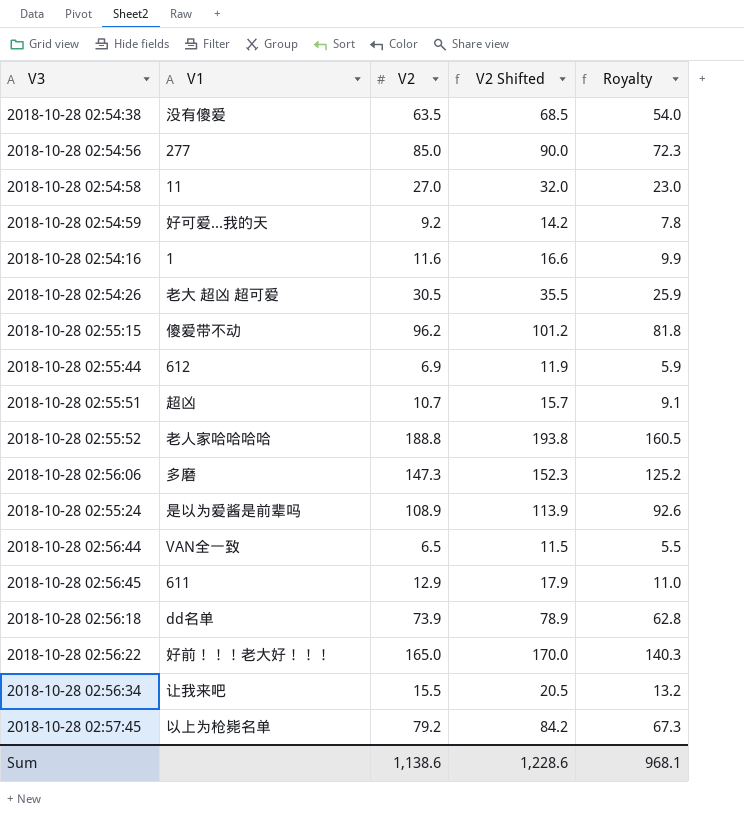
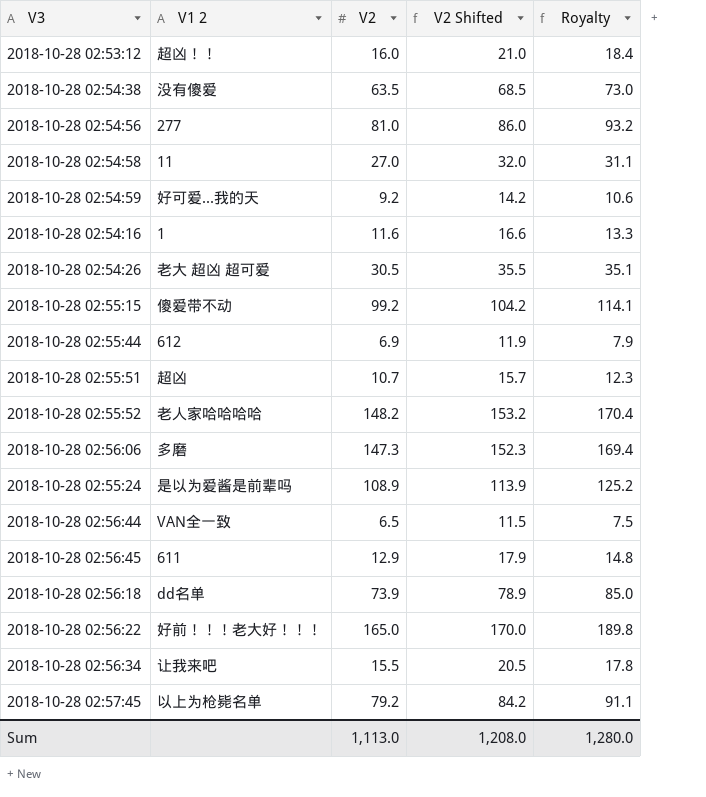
column name: V1 -> V1 2
column Royalty | formula: [V2] * 0.85 -> [V2] * 1.15
row 2018-10-28 02:53:12: none -> 超凶！！ | 16.0 | 21.0 | 18.4
2018-10-28 02:54:56 | V2: 85.0 -> 81.0
2018-10-28 02:54:56 | V2 Shifted: 90.0 -> 86.0
2018-10-28 02:55:15 | V2: 96.2 -> 99.2
2018-10-28 02:55:15 | V2 Shifted: 101.2 -> 104.2
2018-10-28 02:55:52 | V2: 188.8 -> 148.2
2018-10-28 02:55:52 | V2 Shifted: 193.8 -> 153.2
Sum | V2: 1,138.6 -> 1,113.0
Sum | V2 Shifted: 1,228.6 -> 1,208.0
Sum | Royalty: 968.1 -> 1,280.0

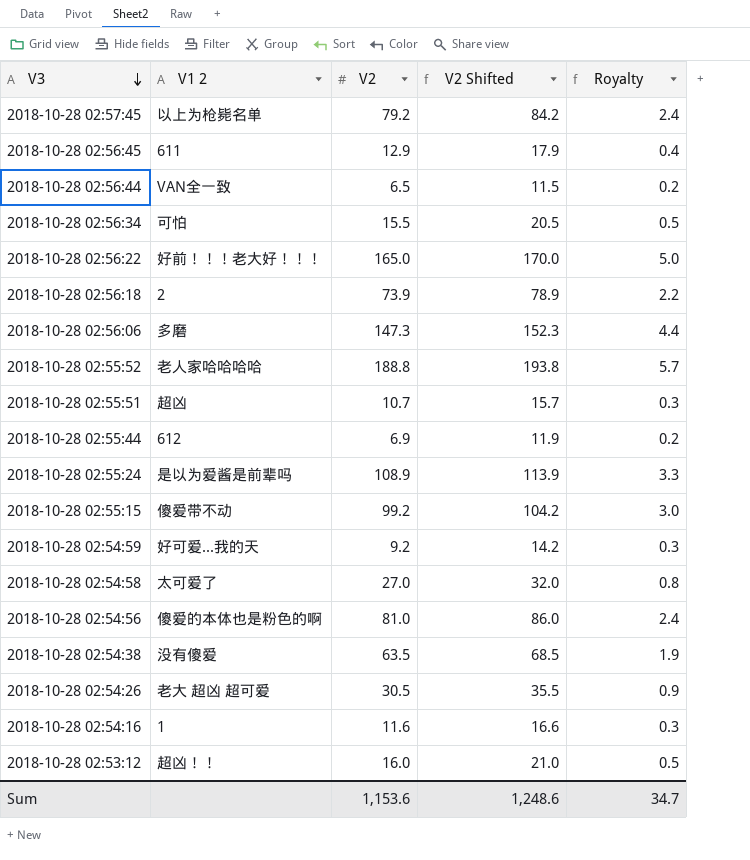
row order: none -> V3 descending
column Royalty | formula: [V2] * 1.15 -> [V2] * 0.03
2018-10-28 02:56:34 | V1 2: 让我来吧 -> 可怕
2018-10-28 02:56:18 | V1 2: dd名单 -> 2
2018-10-28 02:55:52 | V2: 148.2 -> 188.8
2018-10-28 02:55:52 | V2 Shifted: 153.2 -> 193.8
2018-10-28 02:54:58 | V1 2: 11 -> 太可爱了
2018-10-28 02:54:56 | V1 2: 277 -> 傻爱的本体也是粉色的啊
Sum | V2: 1,113.0 -> 1,153.6
Sum | V2 Shifted: 1,208.0 -> 1,248.6
Sum | Royalty: 1,280.0 -> 34.7

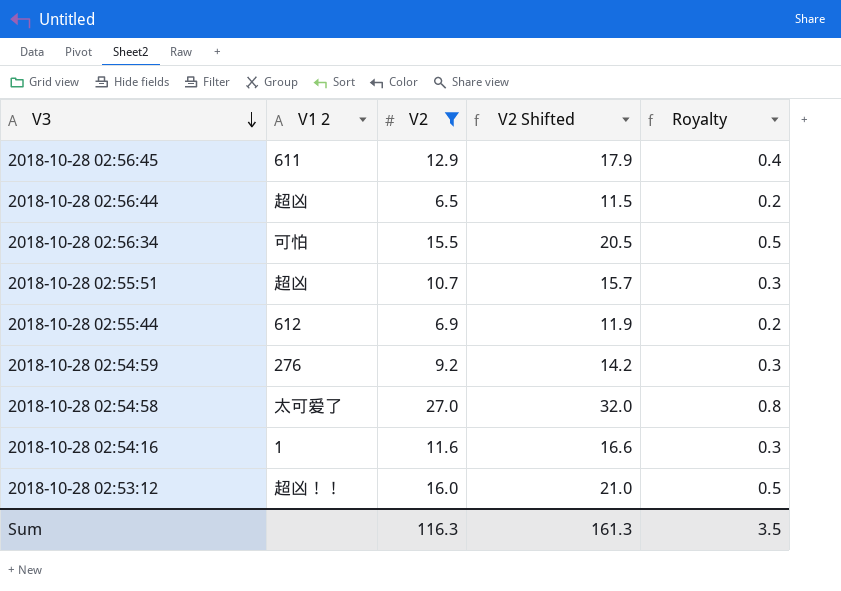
filter: none -> V2 <= 27.0
2018-10-28 02:56:44 | V1 2: VAN全一致 -> 超凶
2018-10-28 02:54:59 | V1 2: 好可爱...我的天 -> 276
Sum | V2: 1,153.6 -> 116.3
Sum | V2 Shifted: 1,248.6 -> 161.3
Sum | Royalty: 34.7 -> 3.5

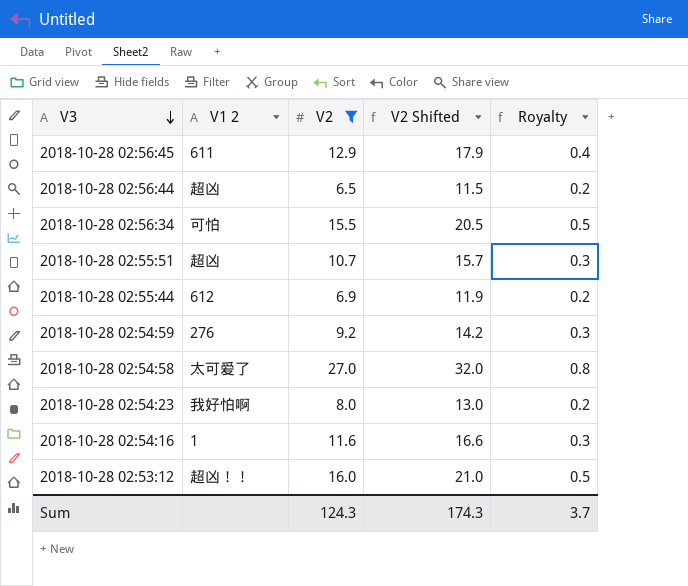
row 2018-10-28 02:54:23: none -> 我好怕啊 | 8.0 | 13.0 | 0.2
Sum | V2: 116.3 -> 124.3
Sum | V2 Shifted: 161.3 -> 174.3
Sum | Royalty: 3.5 -> 3.7

